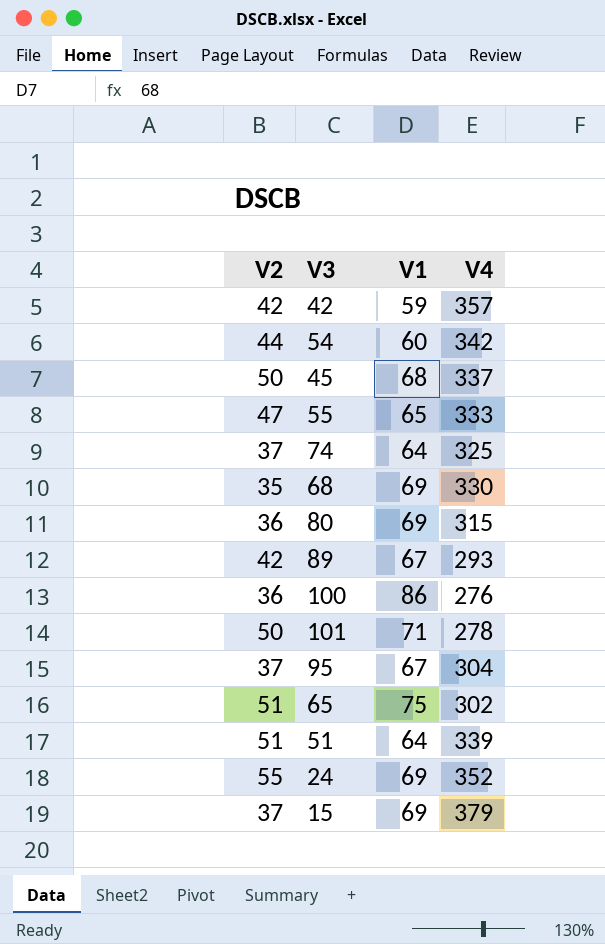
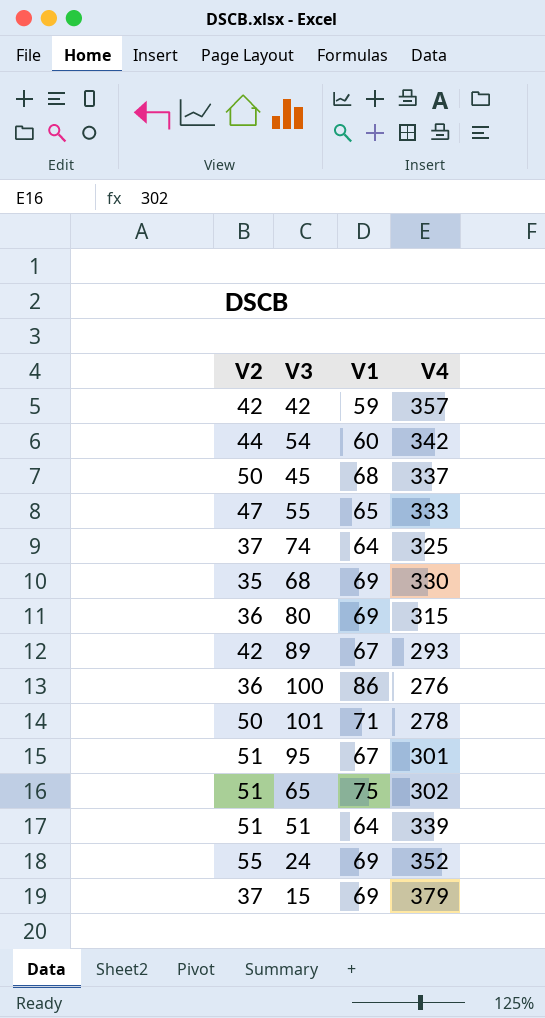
95 | V2: 37 -> 51
95 | V4: 304 -> 301

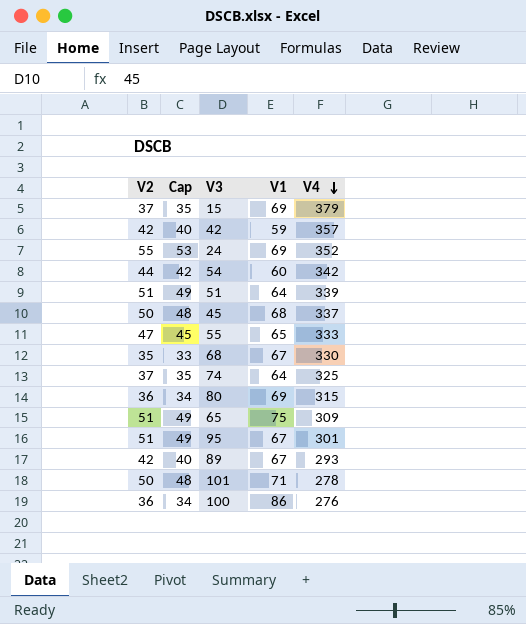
row order: none -> V4 descending
column Cap | formula: none -> [V2] - 2
68 | V1: 69 -> 67
65 | V4: 302 -> 309

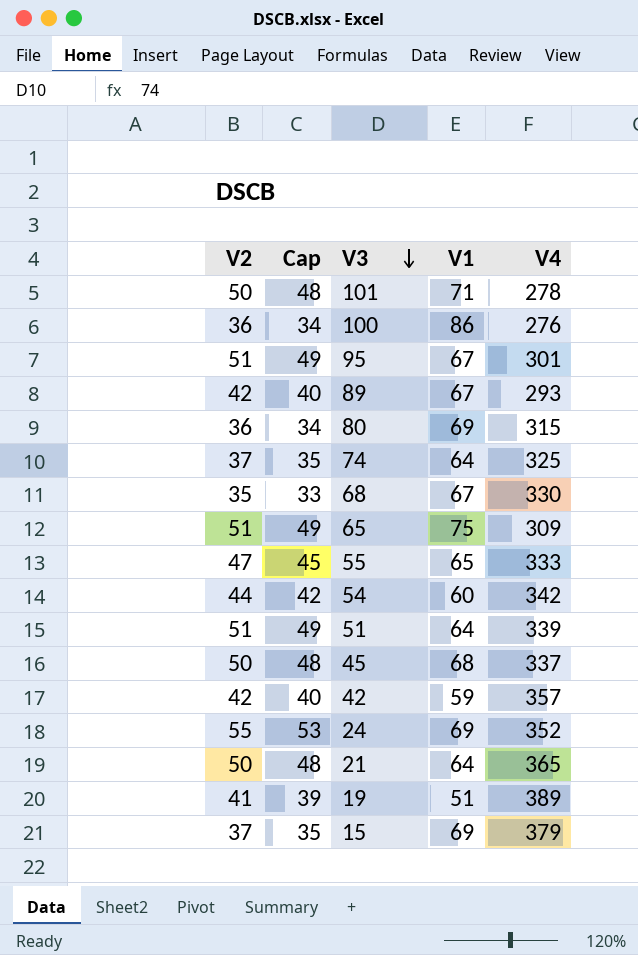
row order: V4 descending -> V3 descending
row 21: none -> 50 | 48 | 64 | 365
row 19: none -> 41 | 39 | 51 | 389

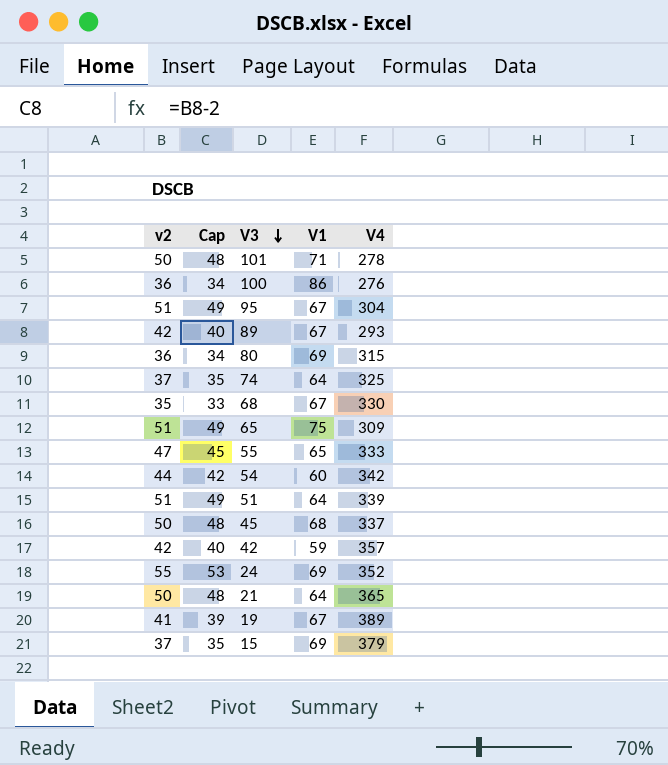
column name: V2 -> v2
95 | V4: 301 -> 304
19 | V1: 51 -> 67

